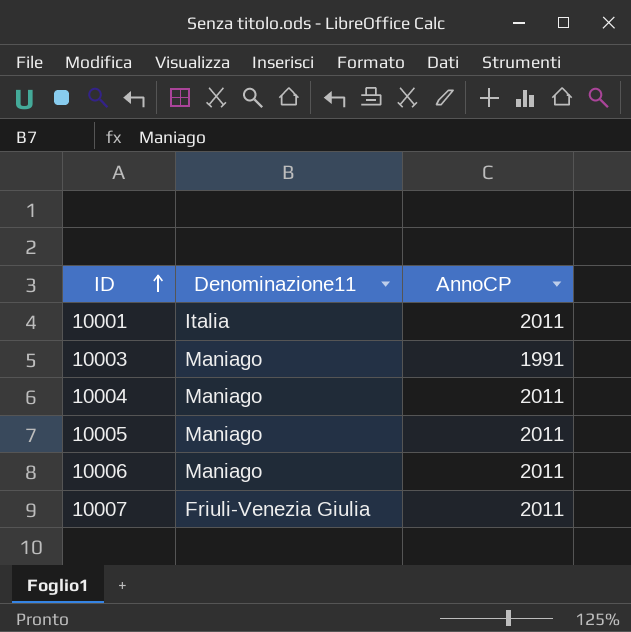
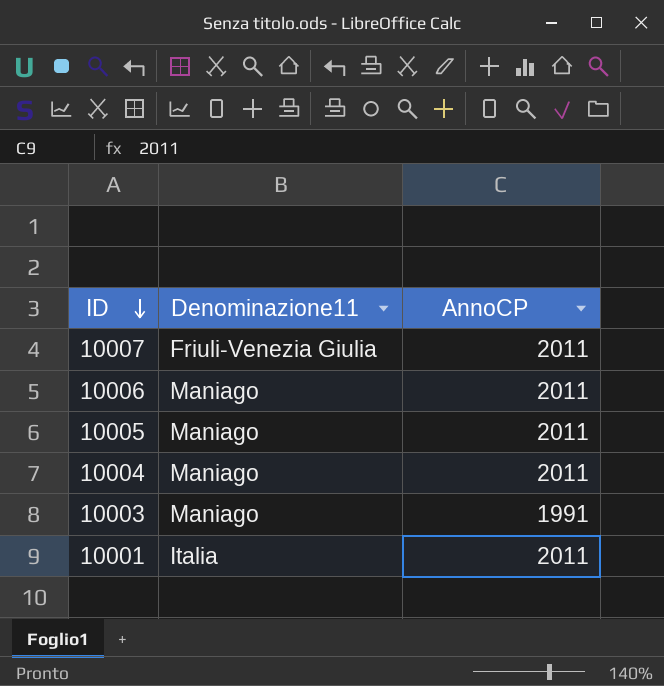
row order: ID ascending -> ID descending

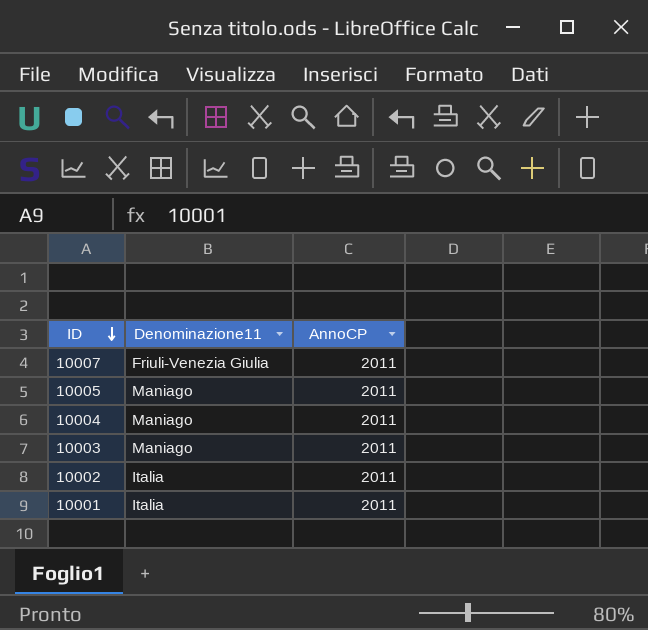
row 10006: Maniago | 2011 -> none
10003 | AnnoCP: 1991 -> 2011
row 10002: none -> Italia | 2011

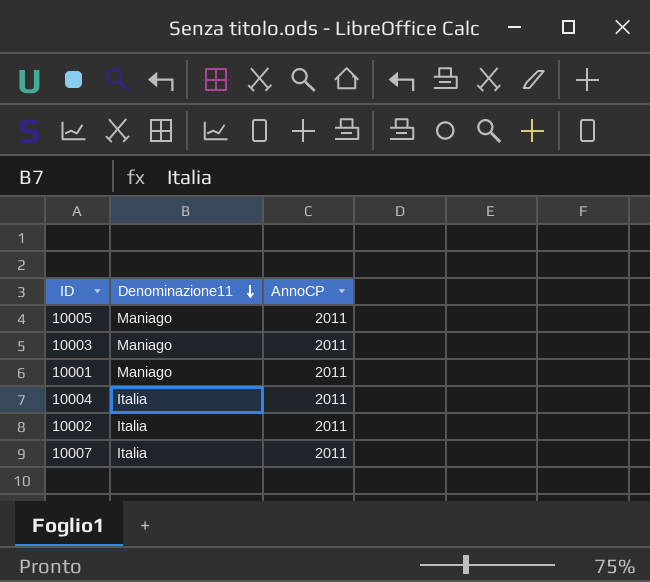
row order: ID descending -> Denominazione11 descending
10001 | Denominazione11: Italia -> Maniago
10004 | Denominazione11: Maniago -> Italia
10007 | Denominazione11: Friuli-Venezia Giulia -> Italia

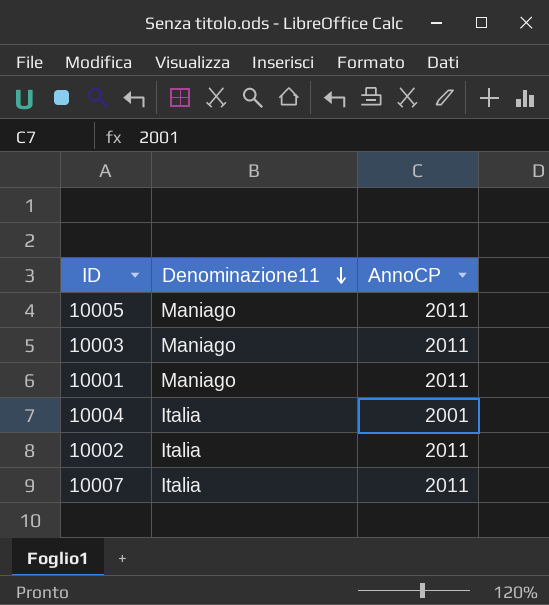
10004 | AnnoCP: 2011 -> 2001

